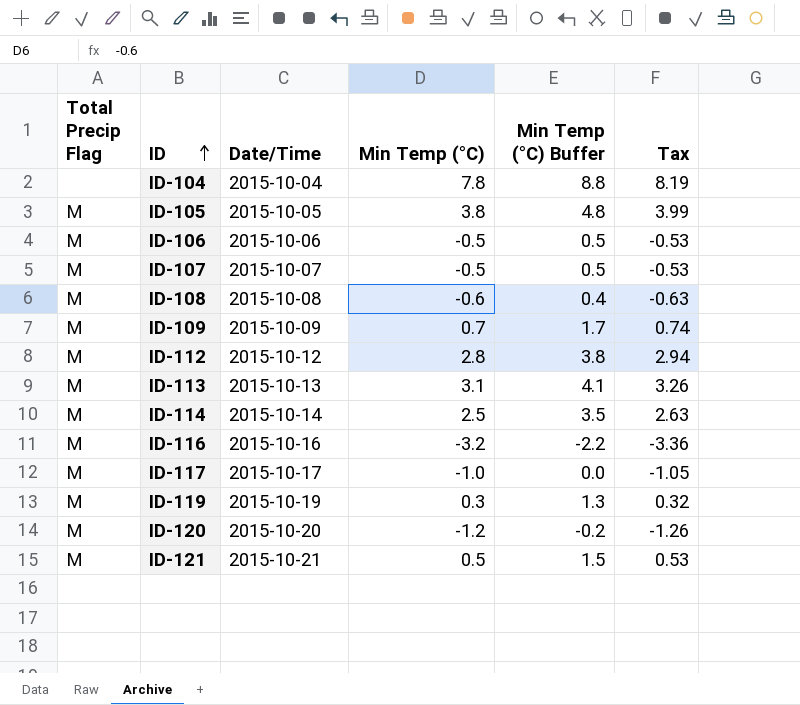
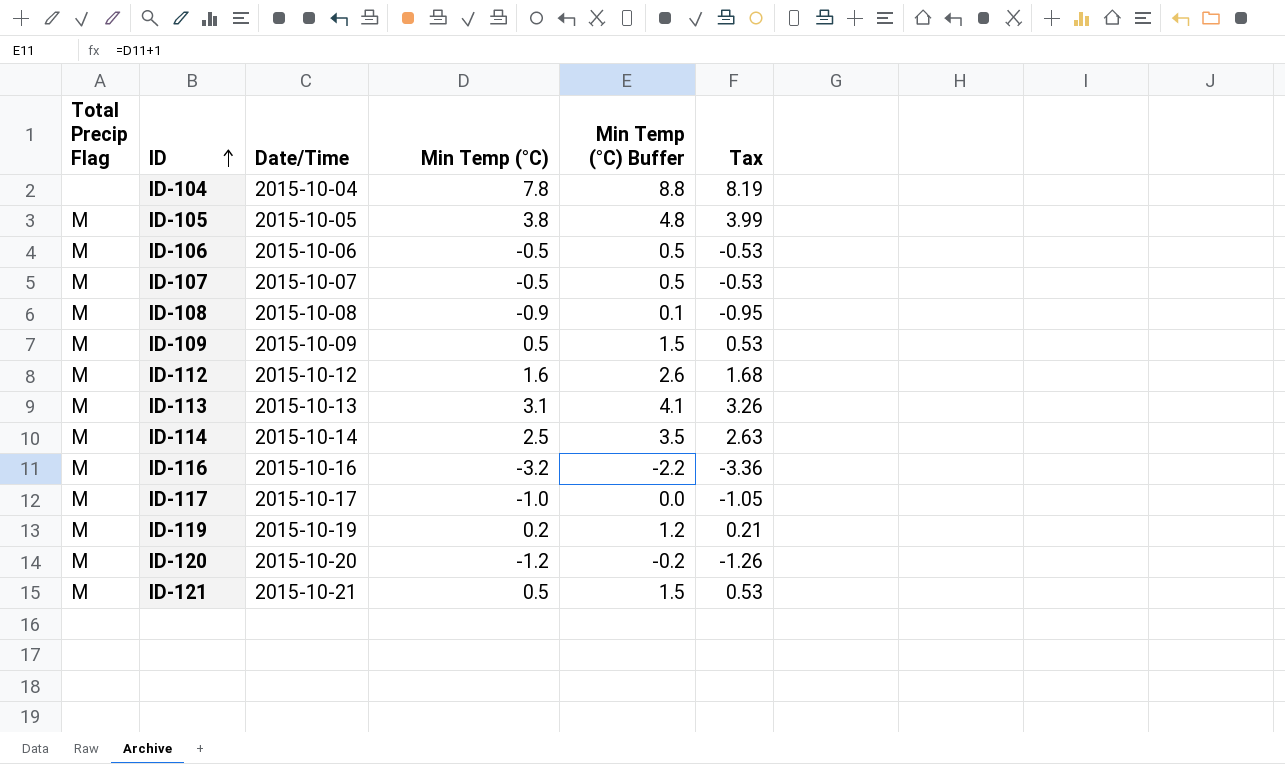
ID-108 | Min Temp (°C): -0.6 -> -0.9
ID-108 | Min Temp (°C) Buffer: 0.4 -> 0.1
ID-108 | Tax: -0.63 -> -0.95
ID-109 | Min Temp (°C): 0.7 -> 0.5
ID-109 | Min Temp (°C) Buffer: 1.7 -> 1.5
ID-109 | Tax: 0.74 -> 0.53
ID-112 | Min Temp (°C): 2.8 -> 1.6
ID-112 | Min Temp (°C) Buffer: 3.8 -> 2.6
ID-112 | Tax: 2.94 -> 1.68
ID-119 | Min Temp (°C): 0.3 -> 0.2
ID-119 | Min Temp (°C) Buffer: 1.3 -> 1.2
ID-119 | Tax: 0.32 -> 0.21

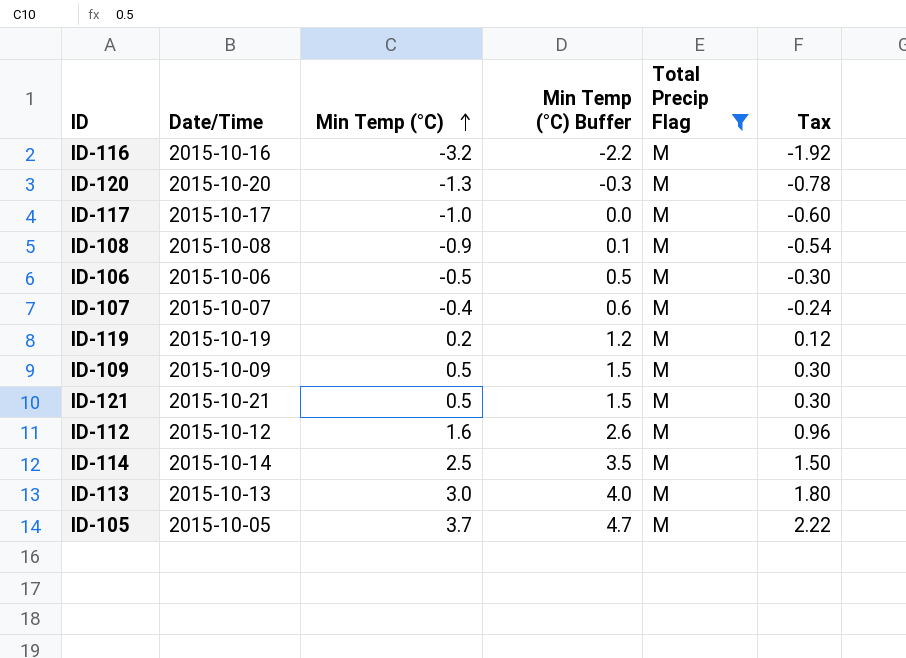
filter: none -> Total Precip Flag = M
row order: ID ascending -> Min Temp (°C) ascending
column Total Precip Flag | position: 1 -> 5
column Tax | formula: [Min Temp (°C)] * 1.05 -> [Min Temp (°C)] * 0.6
ID-120 | Min Temp (°C): -1.2 -> -1.3
ID-120 | Min Temp (°C) Buffer: -0.2 -> -0.3
ID-107 | Min Temp (°C): -0.5 -> -0.4
ID-107 | Min Temp (°C) Buffer: 0.5 -> 0.6
ID-113 | Min Temp (°C): 3.1 -> 3.0
ID-113 | Min Temp (°C) Buffer: 4.1 -> 4.0
ID-105 | Min Temp (°C): 3.8 -> 3.7
ID-105 | Min Temp (°C) Buffer: 4.8 -> 4.7

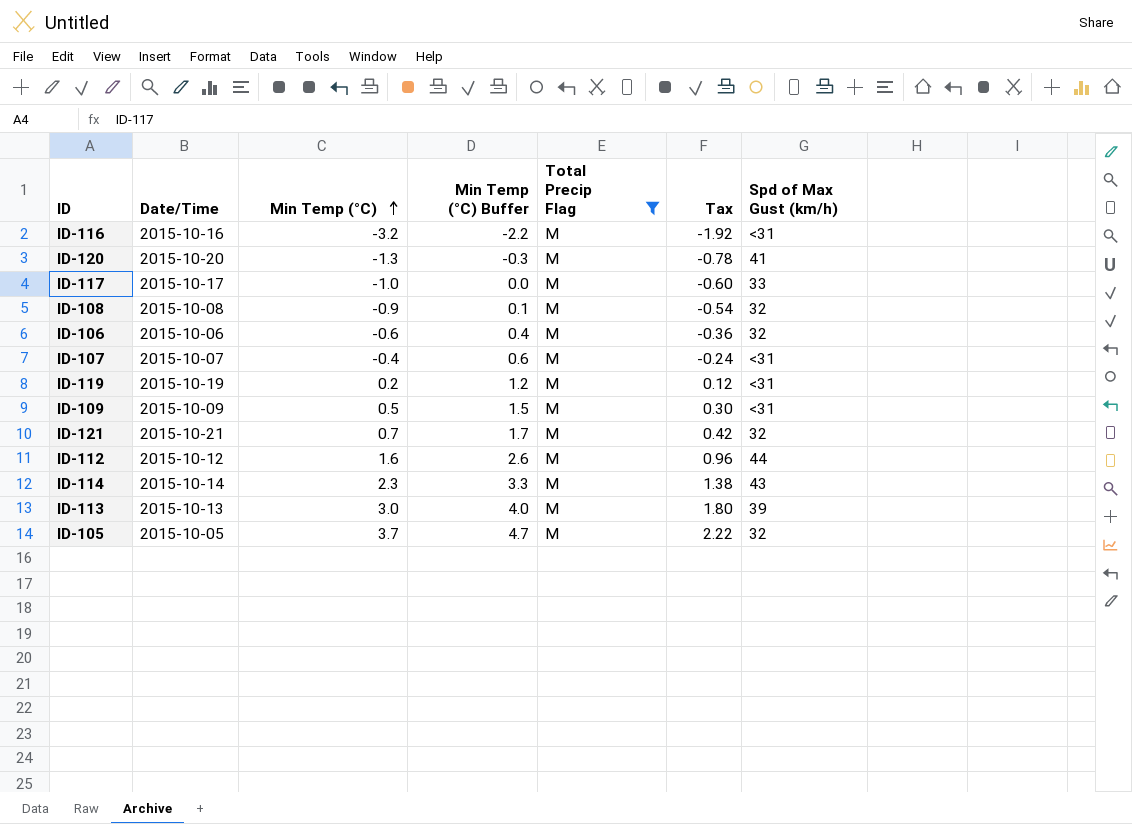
column Spd of Max Gust (km/h) | position: none -> 7
ID-106 | Min Temp (°C): -0.5 -> -0.6
ID-106 | Min Temp (°C) Buffer: 0.5 -> 0.4
ID-106 | Tax: -0.30 -> -0.36
ID-121 | Min Temp (°C): 0.5 -> 0.7
ID-121 | Min Temp (°C) Buffer: 1.5 -> 1.7
ID-121 | Tax: 0.30 -> 0.42
ID-114 | Min Temp (°C): 2.5 -> 2.3
ID-114 | Min Temp (°C) Buffer: 3.5 -> 3.3
ID-114 | Tax: 1.50 -> 1.38

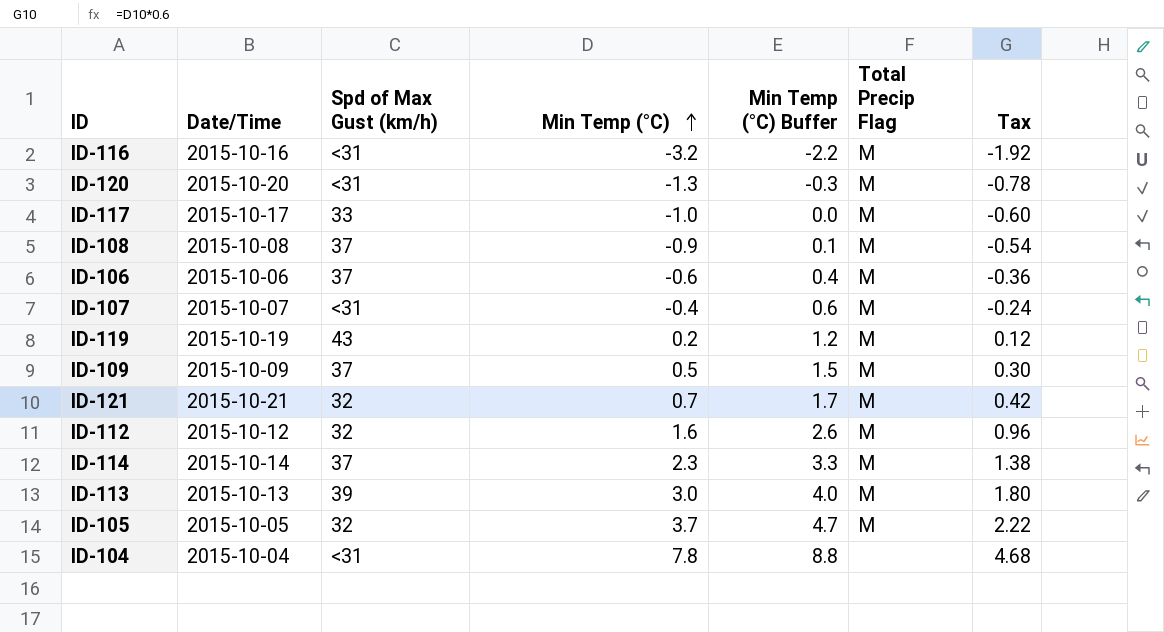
filter: Total Precip Flag = M -> none
column Spd of Max Gust (km/h) | position: 7 -> 3
ID-120 | Spd of Max Gust (km/h): 41 -> <31
ID-108 | Spd of Max Gust (km/h): 32 -> 37
ID-106 | Spd of Max Gust (km/h): 32 -> 37
ID-119 | Spd of Max Gust (km/h): <31 -> 43
ID-109 | Spd of Max Gust (km/h): <31 -> 37
ID-112 | Spd of Max Gust (km/h): 44 -> 32
ID-114 | Spd of Max Gust (km/h): 43 -> 37

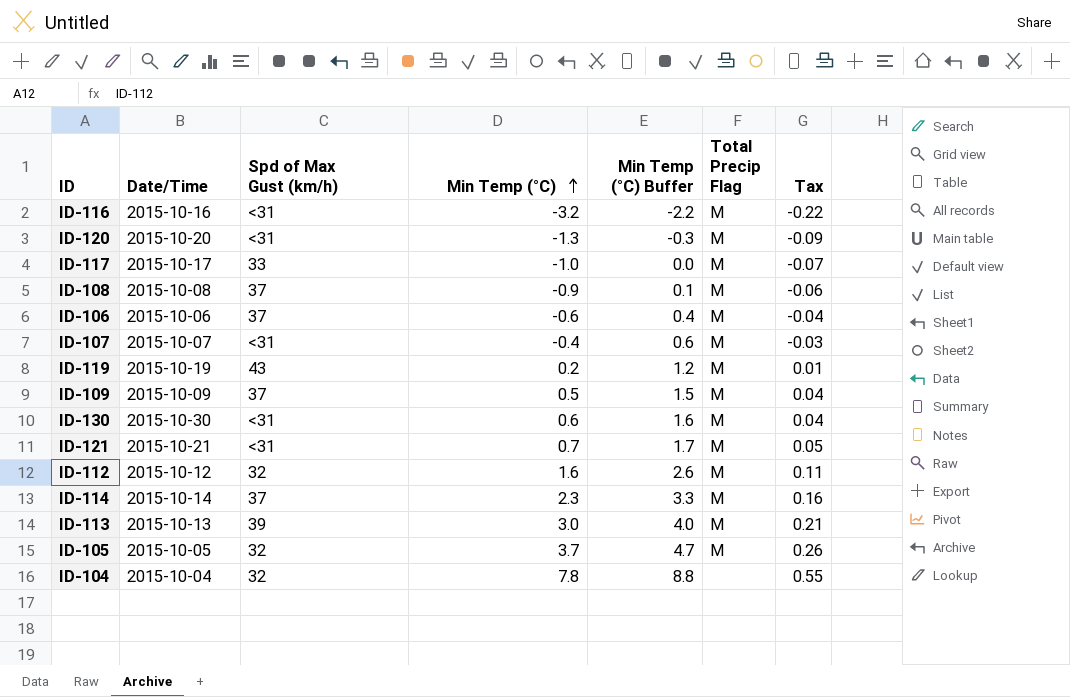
column Tax | formula: [Min Temp (°C)] * 0.6 -> [Min Temp (°C)] * 0.07
row ID-130: none -> 2015-10-30 | <31 | 0.6 | 1.6 | M | 0.04
ID-121 | Spd of Max Gust (km/h): 32 -> <31
ID-104 | Spd of Max Gust (km/h): <31 -> 32

